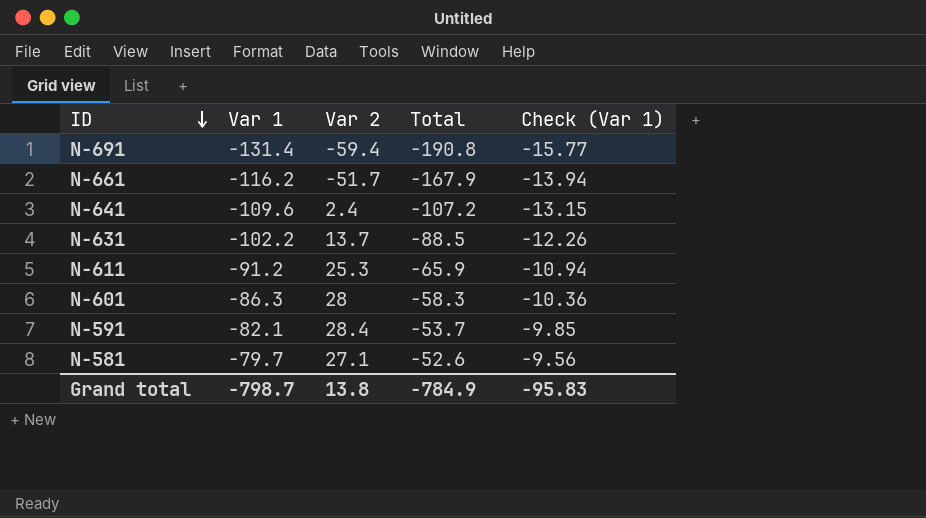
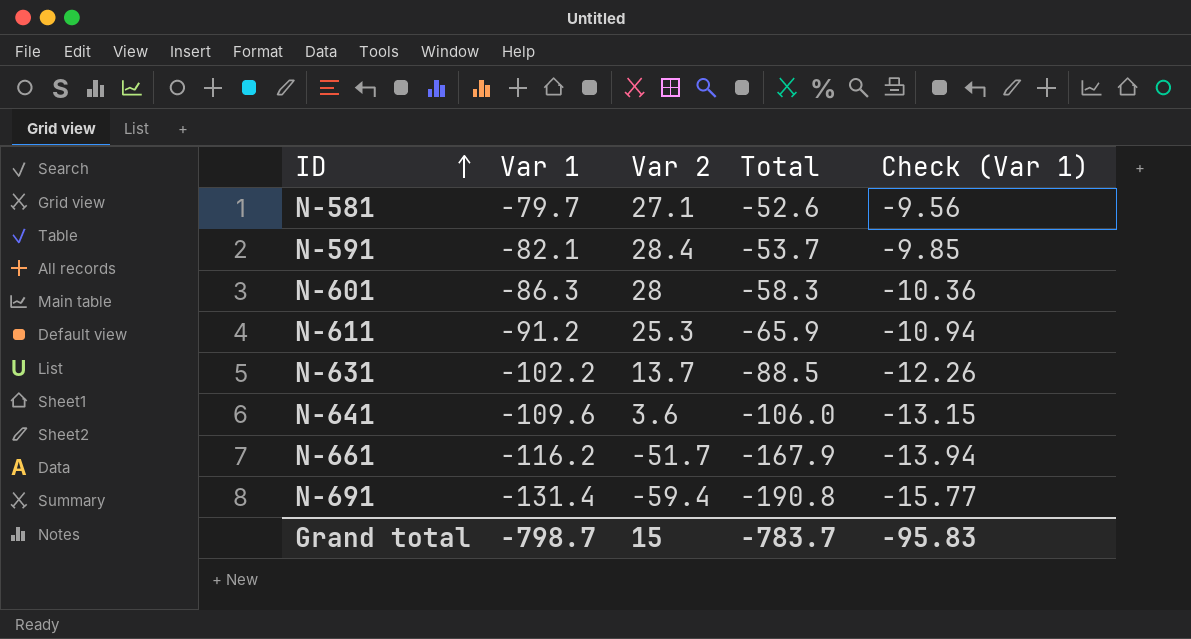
row order: ID descending -> ID ascending
N-641 | Var 2: 2.4 -> 3.6
N-641 | Total: -107.2 -> -106.0
Grand total | Var 2: 13.8 -> 15
Grand total | Total: -784.9 -> -783.7

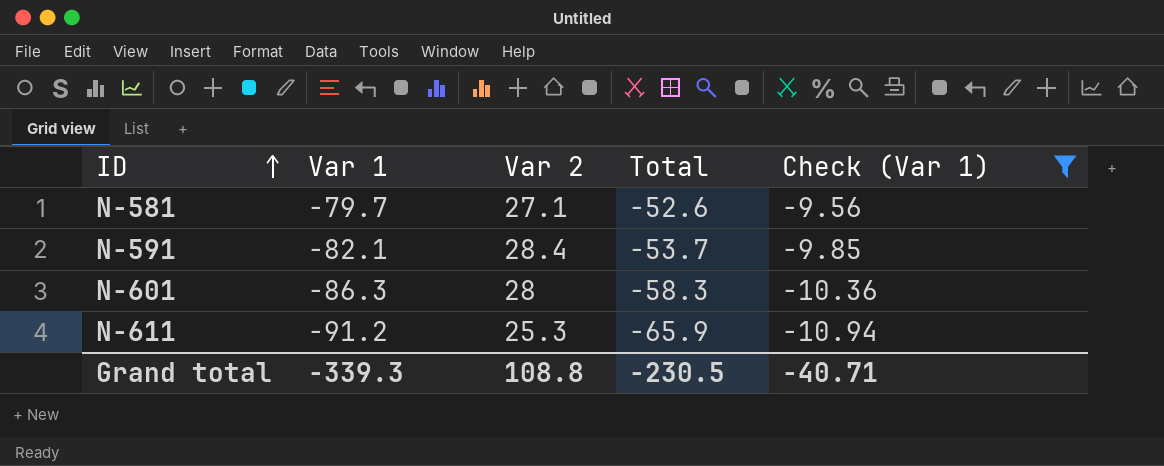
filter: none -> Check (Var 1) >= -10.94
Grand total | Var 1: -798.7 -> -339.3
Grand total | Var 2: 15 -> 108.8
Grand total | Total: -783.7 -> -230.5
Grand total | Check (Var 1): -95.83 -> -40.71

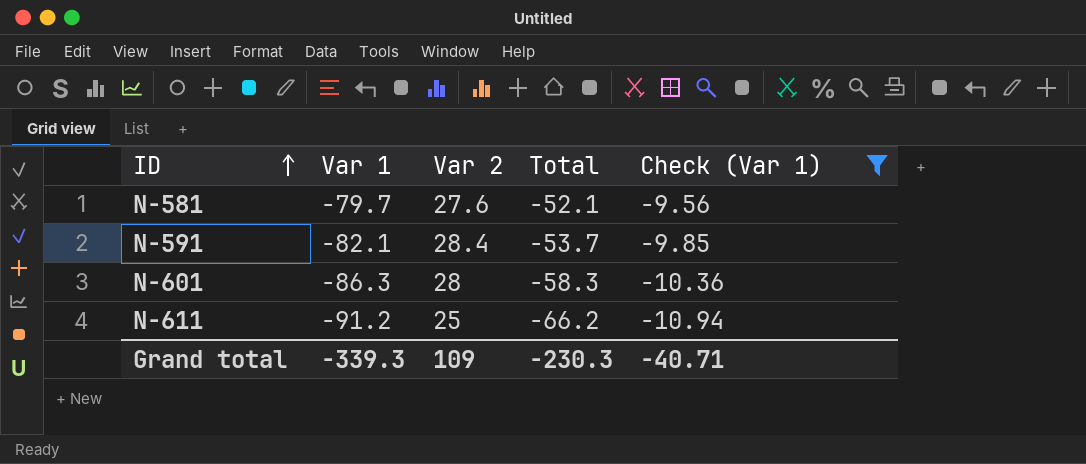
N-581 | Var 2: 27.1 -> 27.6
N-581 | Total: -52.6 -> -52.1
N-611 | Var 2: 25.3 -> 25
N-611 | Total: -65.9 -> -66.2
Grand total | Var 2: 108.8 -> 109
Grand total | Total: -230.5 -> -230.3

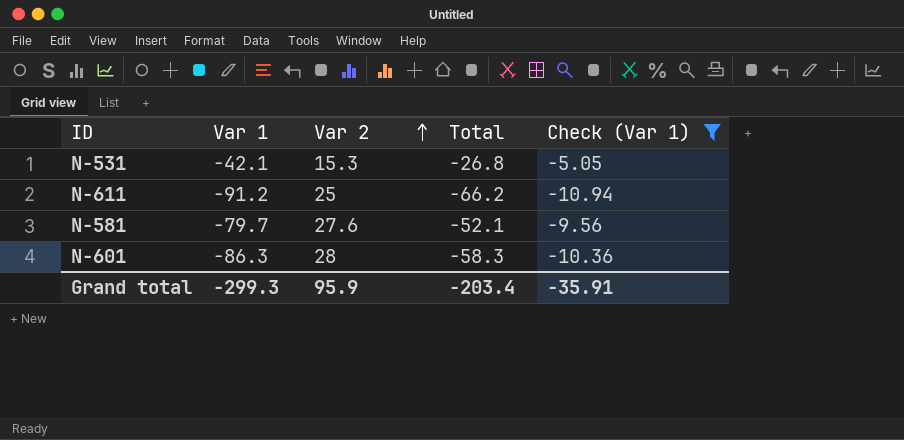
row order: ID ascending -> Var 2 ascending
row N-591: -82.1 | 28.4 | -53.7 | -9.85 -> none
row N-531: none -> -42.1 | 15.3 | -26.8 | -5.05
Grand total | Var 1: -339.3 -> -299.3
Grand total | Var 2: 109 -> 95.9
Grand total | Total: -230.3 -> -203.4
Grand total | Check (Var 1): -40.71 -> -35.91

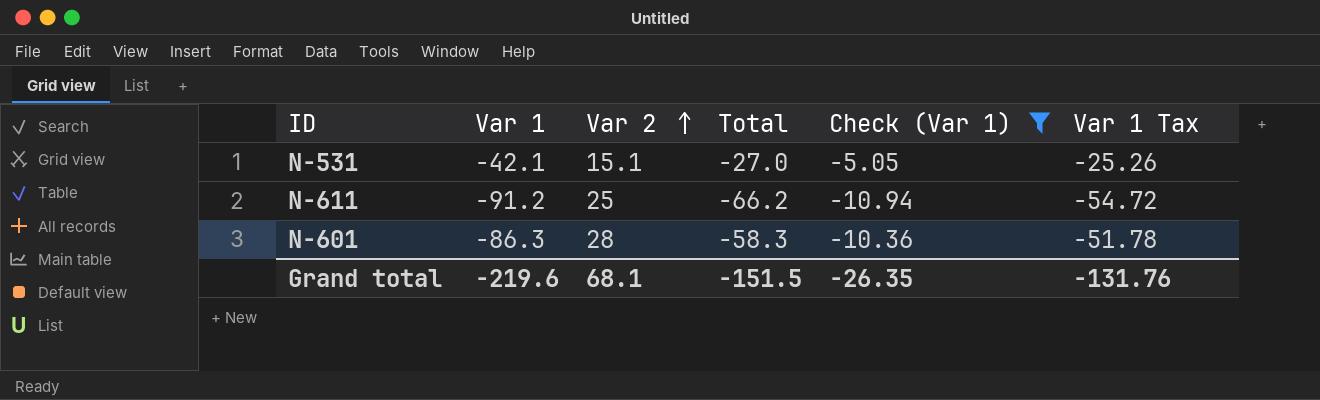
column Var 1 Tax | formula: none -> [Var 1] * 0.6
row N-581: -79.7 | 27.6 | -52.1 | -9.56 -> none
N-531 | Var 2: 15.3 -> 15.1
N-531 | Total: -26.8 -> -27.0
Grand total | Var 1: -299.3 -> -219.6
Grand total | Var 2: 95.9 -> 68.1
Grand total | Total: -203.4 -> -151.5
Grand total | Check (Var 1): -35.91 -> -26.35

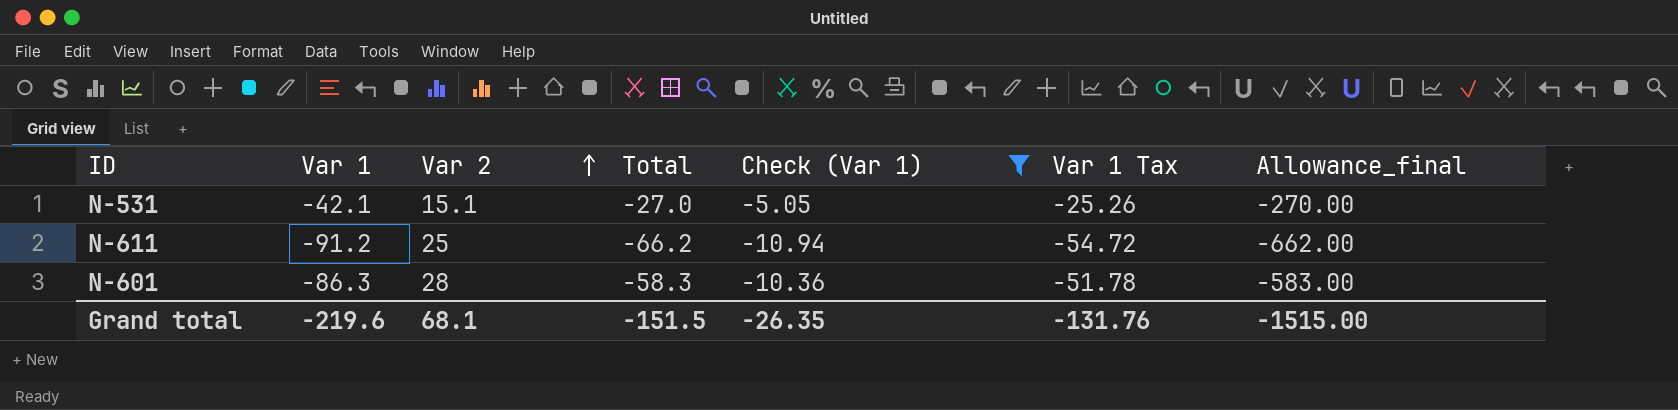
column Allowance_final | formula: none -> [Total] * 10

